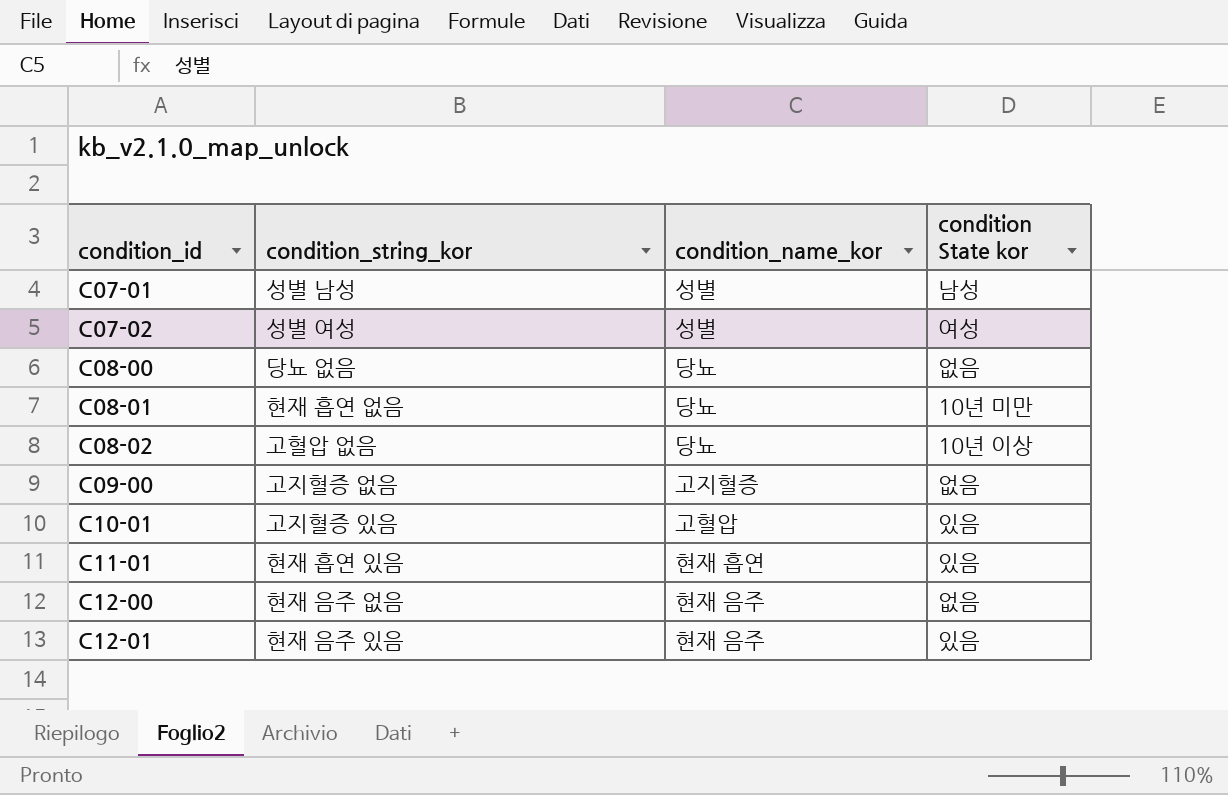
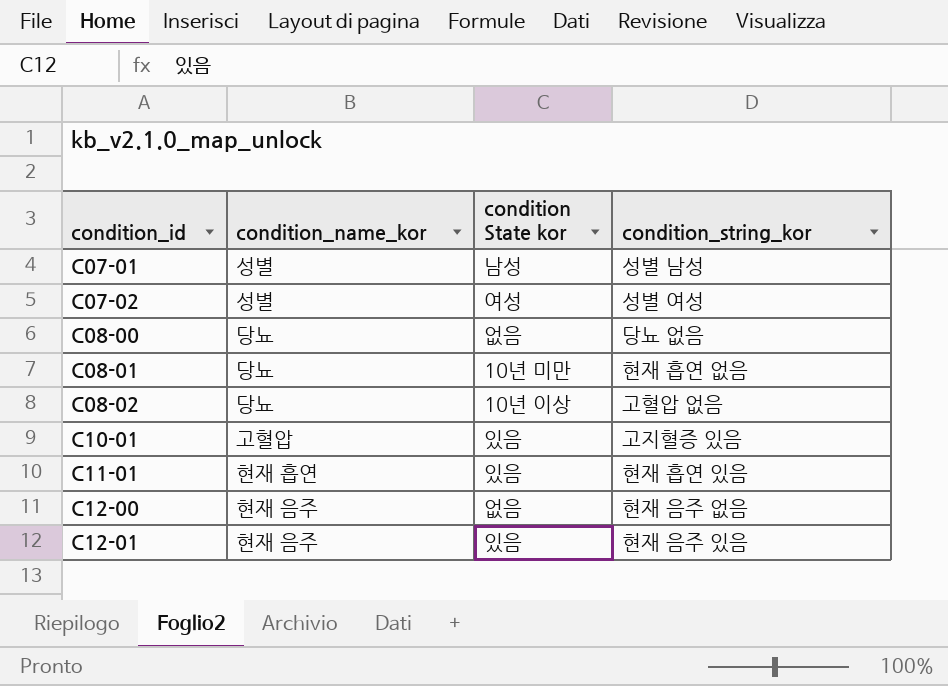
column condition_string_kor | position: 2 -> 4
row C09-00: 고지혈증 없음 | 고지혈증 | 없음 -> none

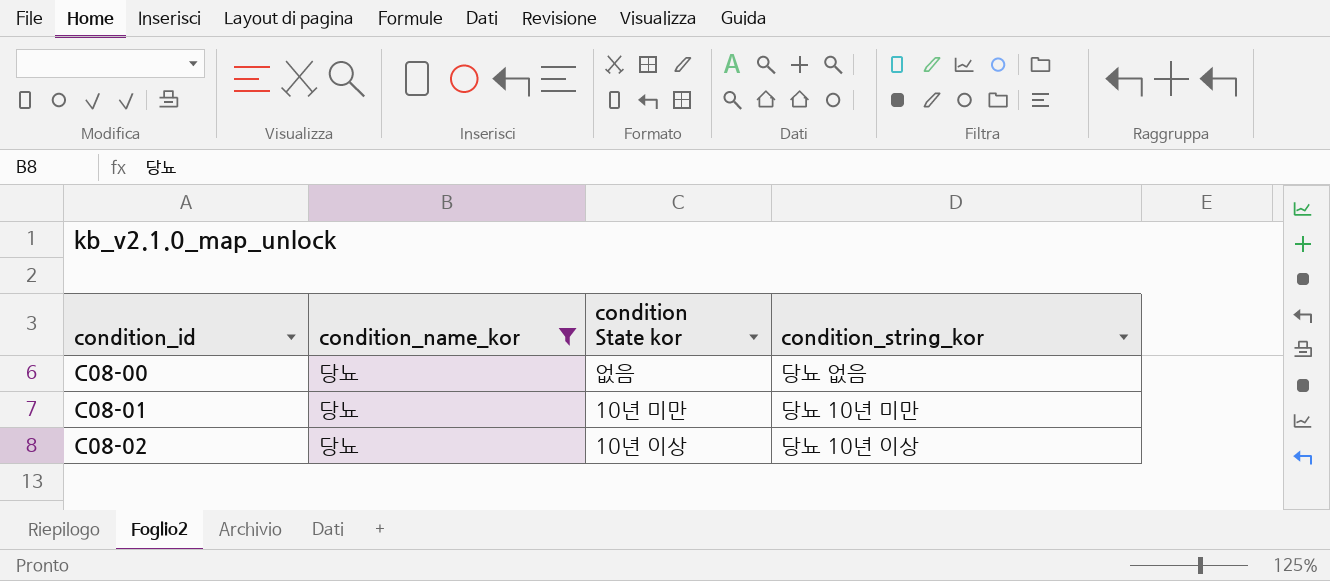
filter: none -> condition_name_kor = 당뇨
C08-01 | condition_string_kor: 현재 흡연 없음 -> 당뇨 10년 미만
C08-02 | condition_string_kor: 고혈압 없음 -> 당뇨 10년 이상

